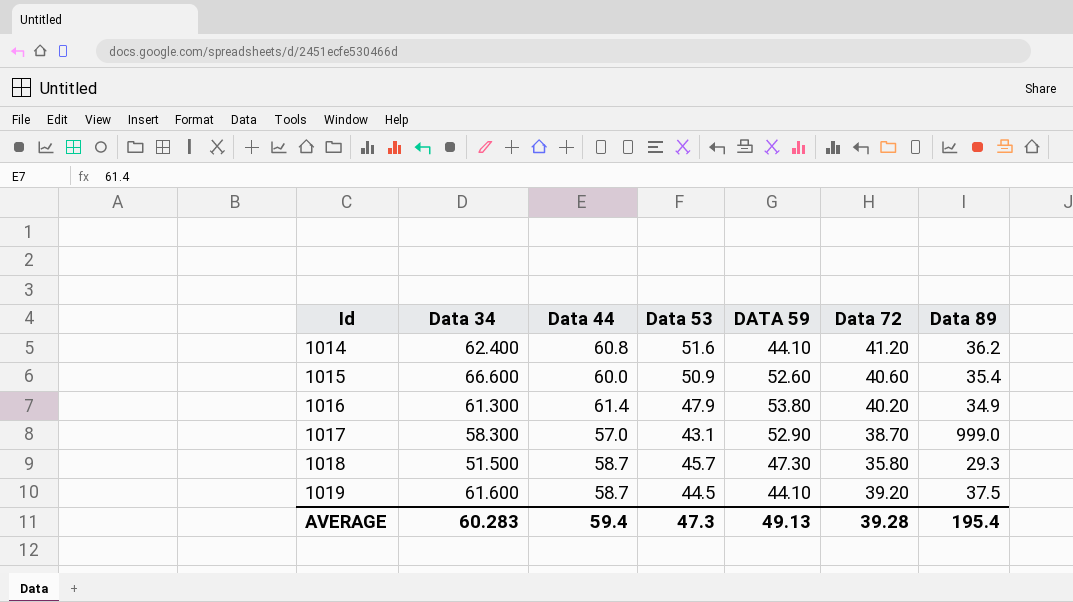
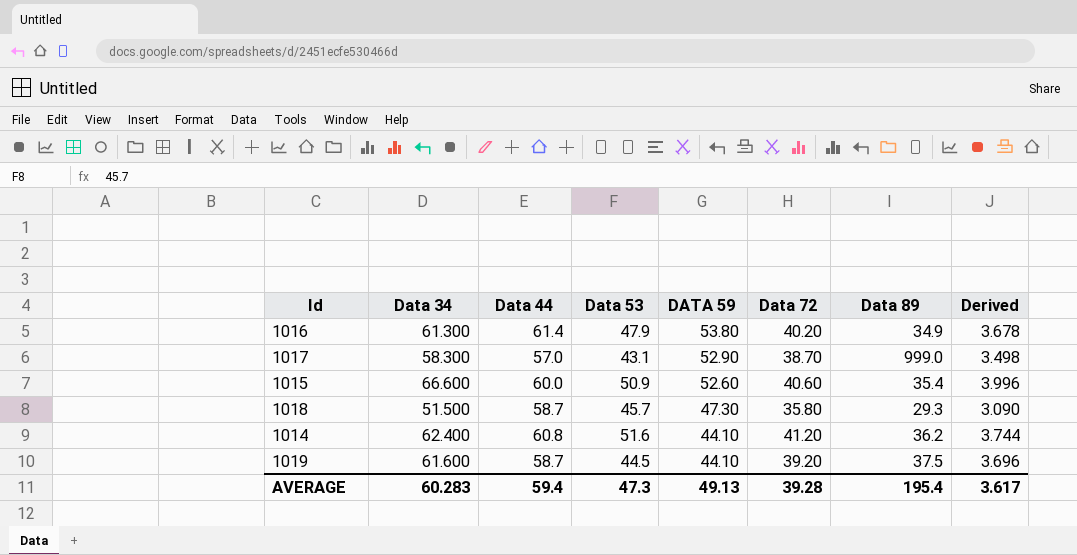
row order: Id ascending -> DATA 59 descending
column Derived | formula: none -> [Data 34] * 0.06

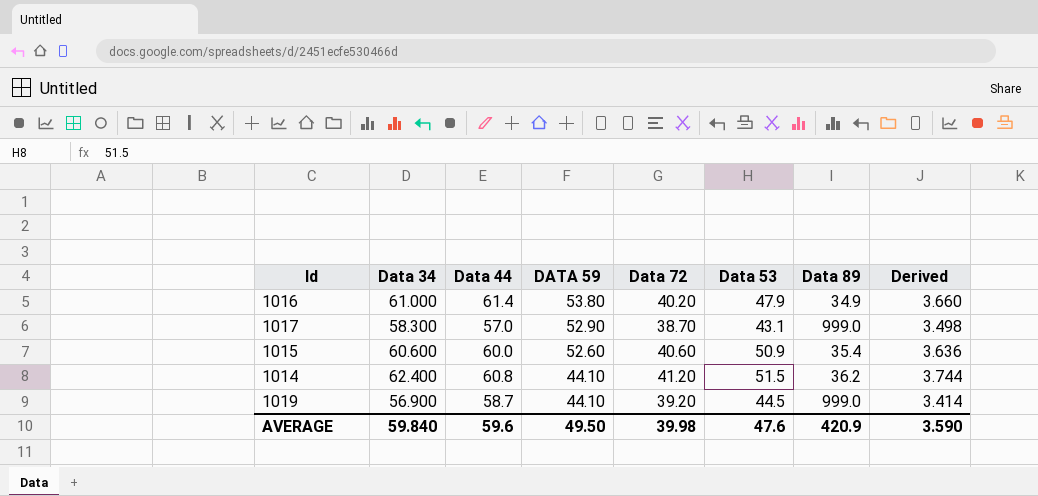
column Data 53 | position: 4 -> 6
row 1018: 51.500 | 58.7 | 45.7 | 47.30 | 35.80 | 29.3 | 3.090 -> none
1016 | Data 34: 61.300 -> 61.000
1016 | Derived: 3.678 -> 3.660
1015 | Data 34: 66.600 -> 60.600
1015 | Derived: 3.996 -> 3.636
1014 | Data 53: 51.6 -> 51.5
1019 | Data 34: 61.600 -> 56.900
1019 | Data 89: 37.5 -> 999.0
1019 | Derived: 3.696 -> 3.414
AVERAGE | Data 34: 60.283 -> 59.840
AVERAGE | Data 44: 59.4 -> 59.6
AVERAGE | DATA 59: 49.13 -> 49.50
AVERAGE | Data 72: 39.28 -> 39.98
AVERAGE | Data 53: 47.3 -> 47.6
AVERAGE | Data 89: 195.4 -> 420.9
AVERAGE | Derived: 3.617 -> 3.590

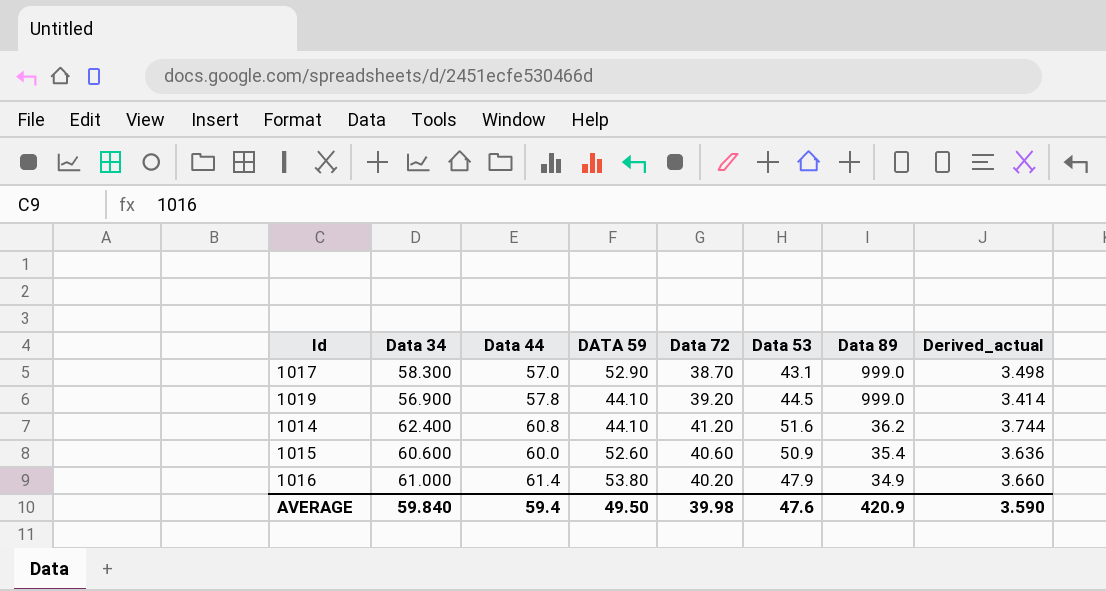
row order: DATA 59 descending -> Data 89 descending
column name: Derived -> Derived_actual
1019 | Data 44: 58.7 -> 57.8
1014 | Data 53: 51.5 -> 51.6
AVERAGE | Data 44: 59.6 -> 59.4

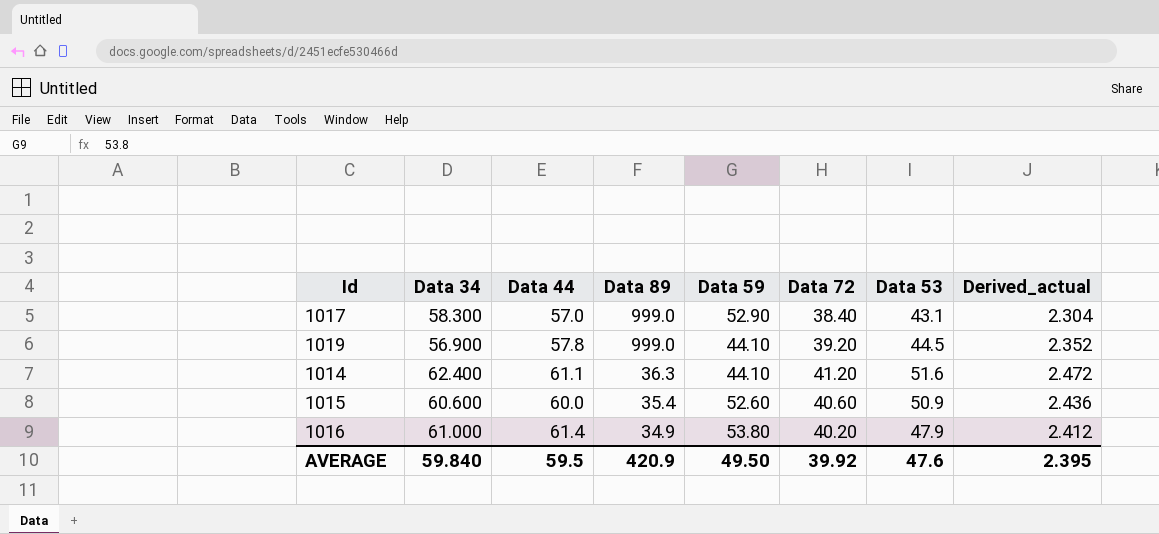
column Data 89 | position: 7 -> 4
column name: DATA 59 -> Data 59
column Derived_actual | formula: [Data 34] * 0.06 -> [Data 72] * 0.06
1017 | Data 72: 38.70 -> 38.40
1014 | Data 44: 60.8 -> 61.1
1014 | Data 89: 36.2 -> 36.3
AVERAGE | Data 44: 59.4 -> 59.5
AVERAGE | Data 72: 39.98 -> 39.92
AVERAGE | Derived_actual: 3.590 -> 2.395

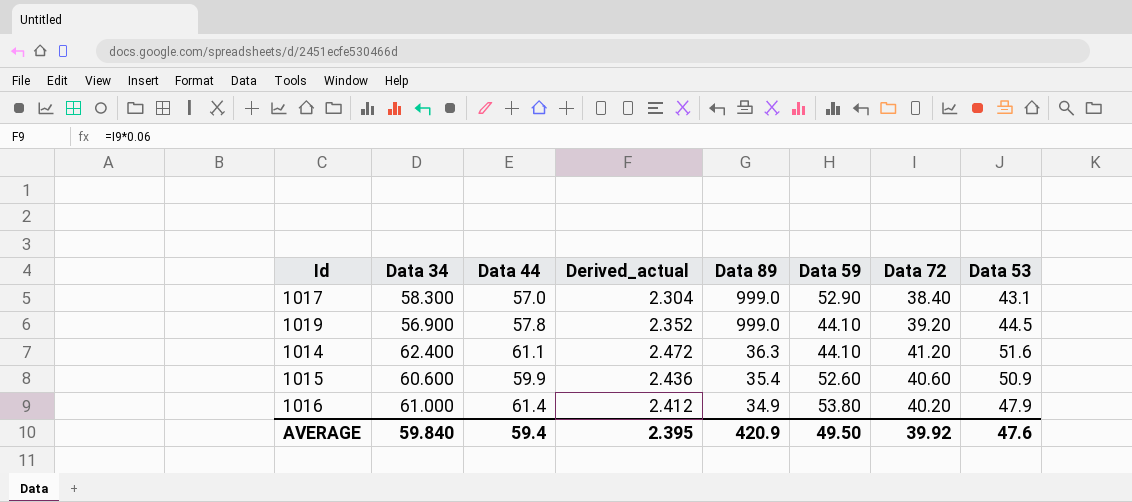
column Derived_actual | position: 8 -> 4
1015 | Data 44: 60.0 -> 59.9
AVERAGE | Data 44: 59.5 -> 59.4

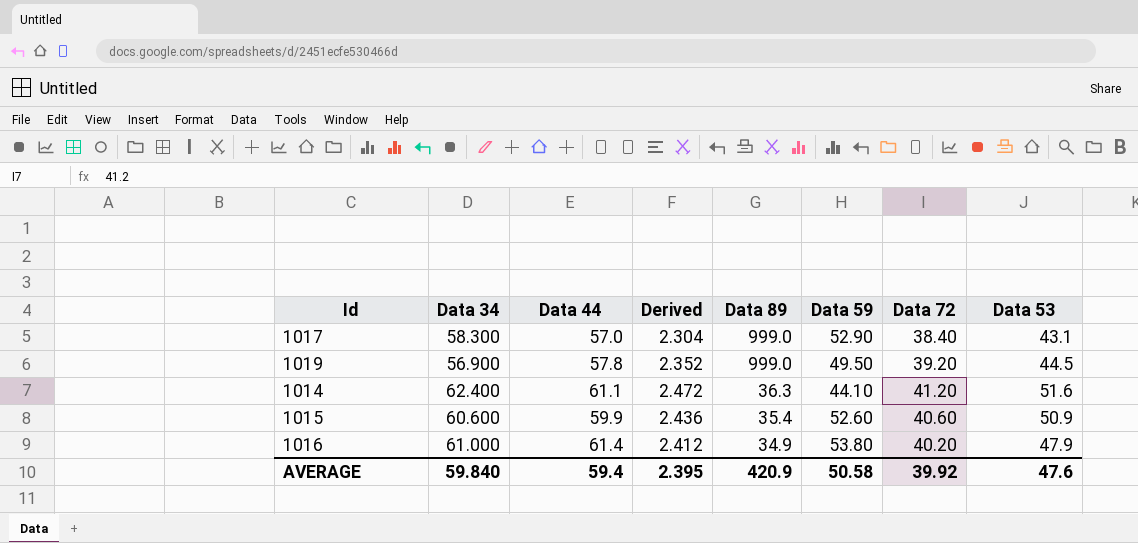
column name: Derived_actual -> Derived
1019 | Data 59: 44.10 -> 49.50
AVERAGE | Data 59: 49.50 -> 50.58

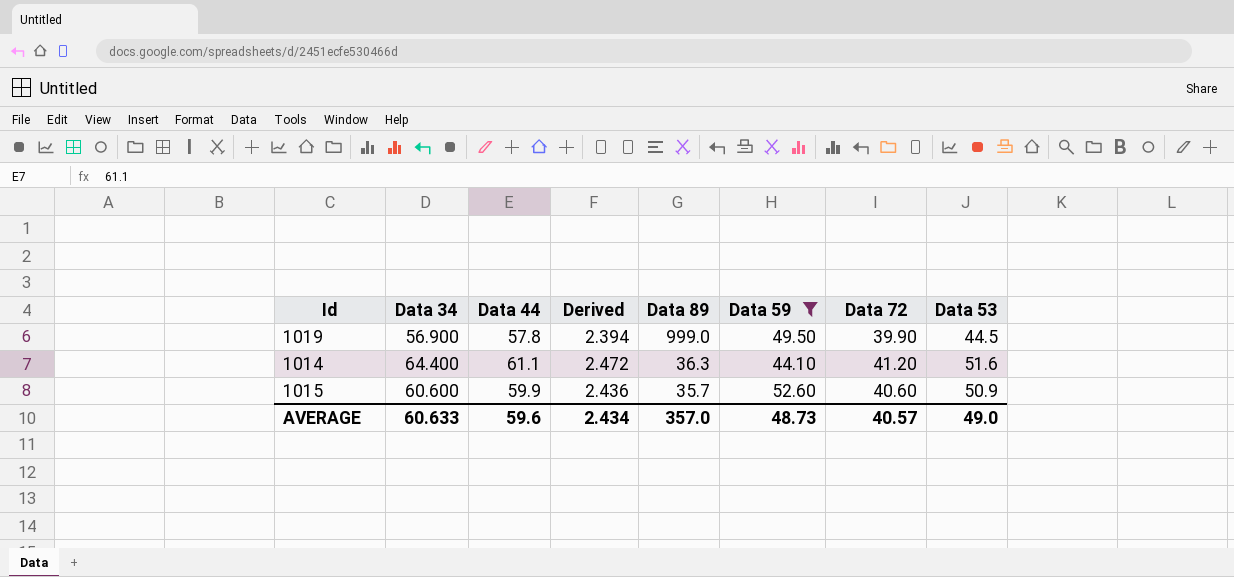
filter: none -> Data 59 <= 52.60
1019 | Derived: 2.352 -> 2.394
1019 | Data 72: 39.20 -> 39.90
1014 | Data 34: 62.400 -> 64.400
1015 | Data 89: 35.4 -> 35.7
AVERAGE | Data 34: 59.840 -> 60.633
AVERAGE | Data 44: 59.4 -> 59.6
AVERAGE | Derived: 2.395 -> 2.434
AVERAGE | Data 89: 420.9 -> 357.0
AVERAGE | Data 59: 50.58 -> 48.73
AVERAGE | Data 72: 39.92 -> 40.57
AVERAGE | Data 53: 47.6 -> 49.0

